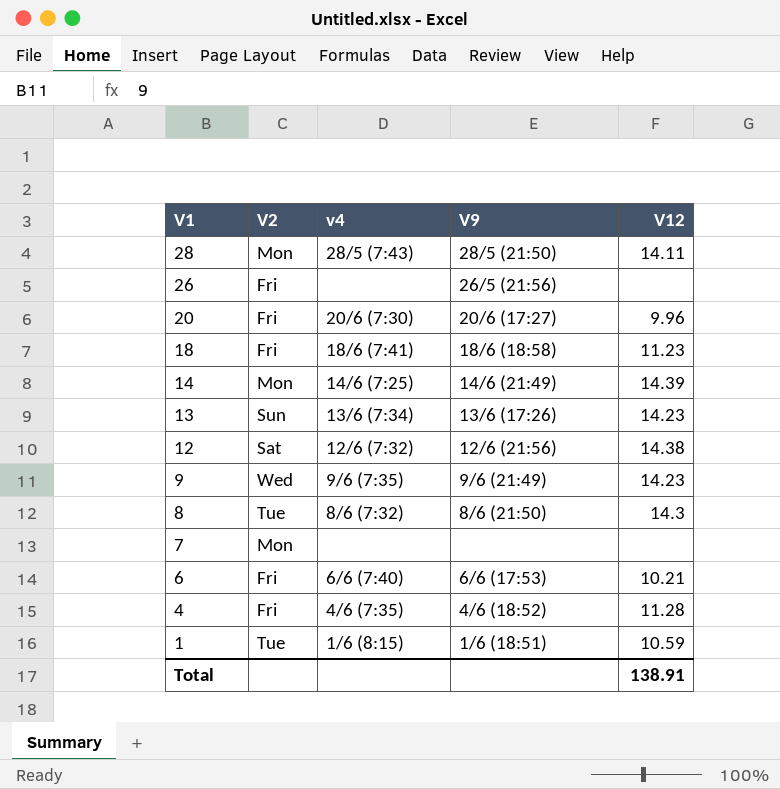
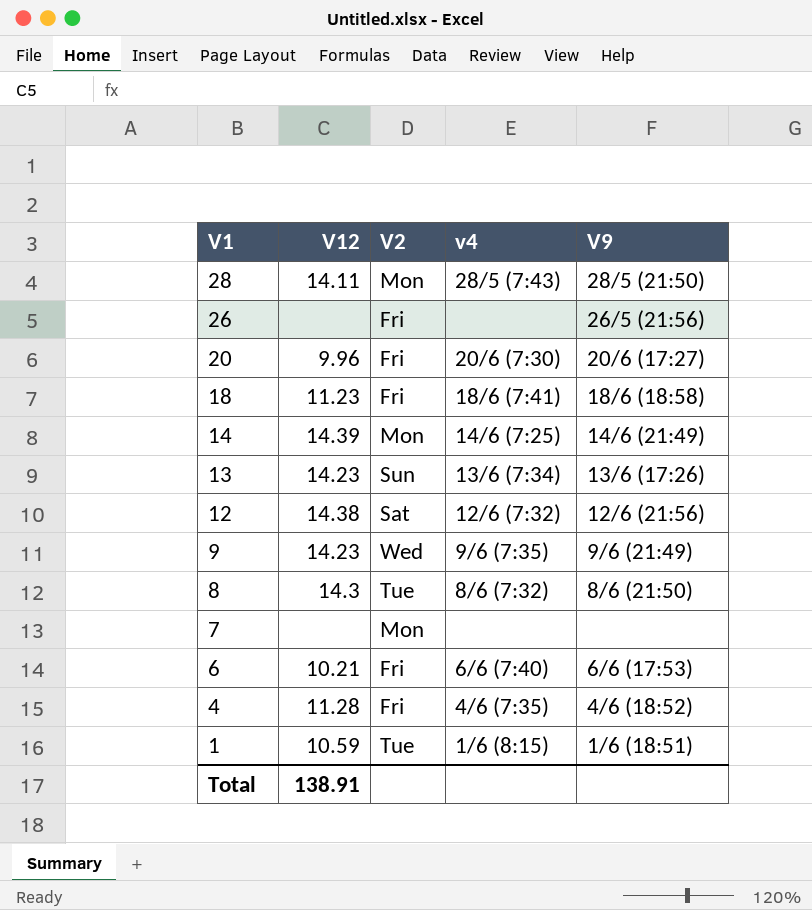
column V12 | position: 5 -> 2

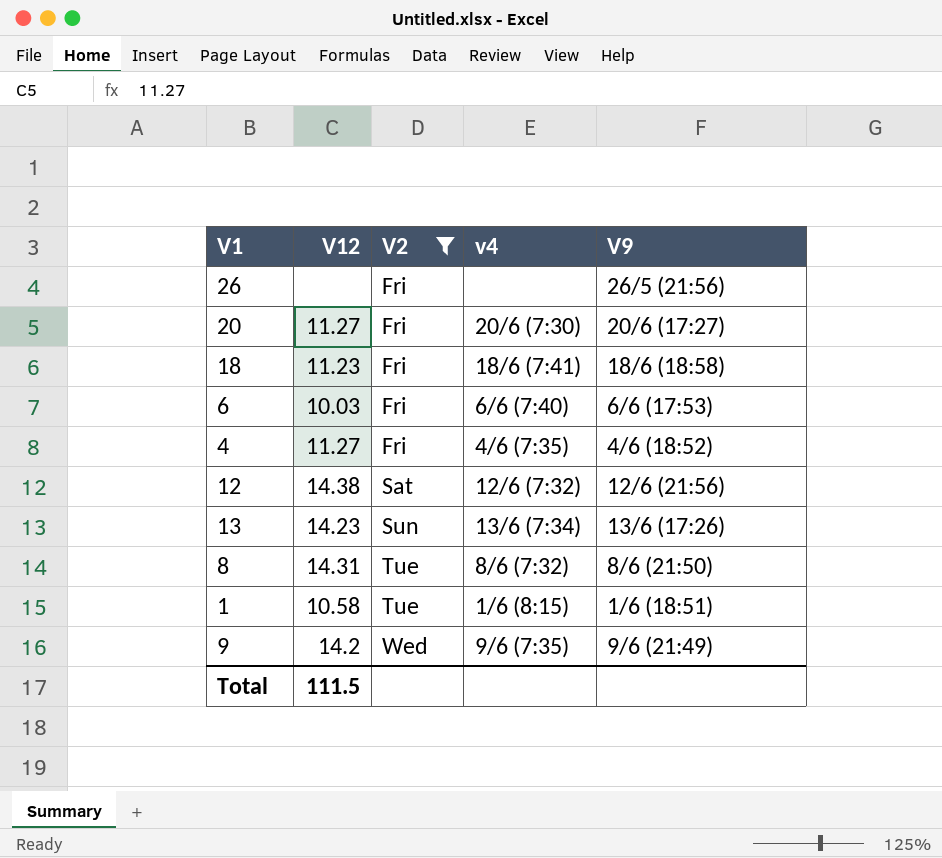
filter: none -> V2 != Mon
row order: V1 descending -> V2 ascending
20 | V12: 9.96 -> 11.27
6 | V12: 10.21 -> 10.03
4 | V12: 11.28 -> 11.27
8 | V12: 14.3 -> 14.31
1 | V12: 10.59 -> 10.58
9 | V12: 14.23 -> 14.2
Total | V12: 138.91 -> 111.5

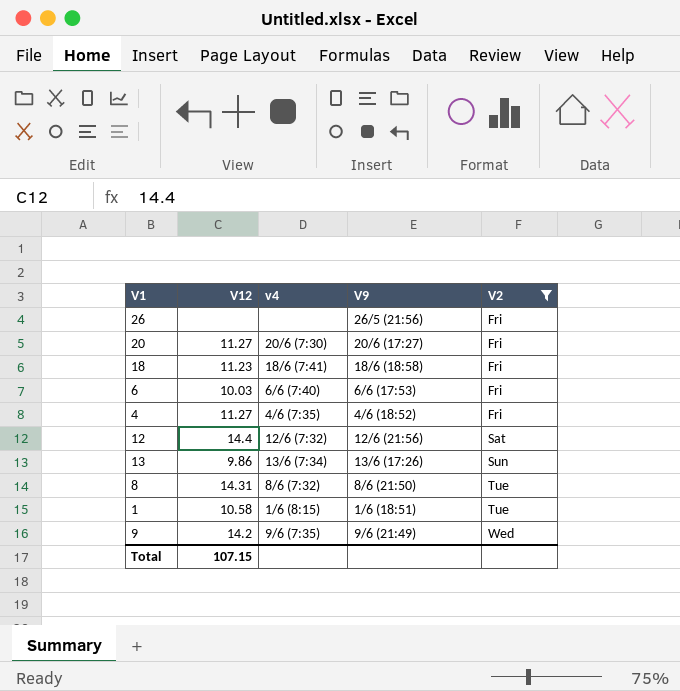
column V2 | position: 3 -> 5
12 | V12: 14.38 -> 14.4
13 | V12: 14.23 -> 9.86
Total | V12: 111.5 -> 107.15

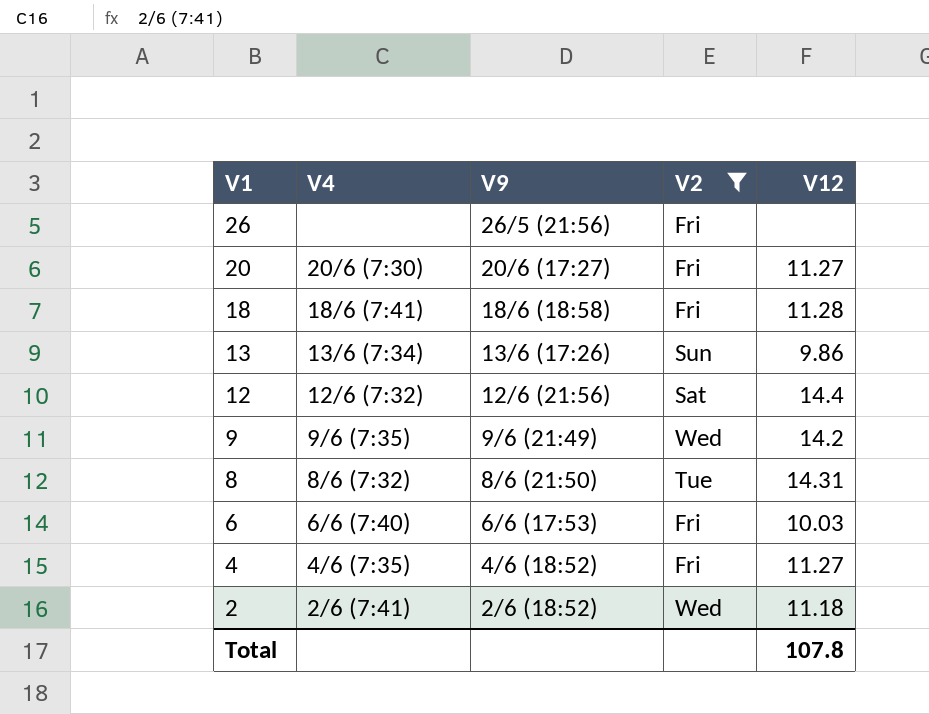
row order: V2 ascending -> V1 descending
column name: v4 -> V4
column V12 | position: 2 -> 5
row 1: 10.58 | 1/6 (8:15) | 1/6 (18:51) | Tue -> none
18 | V12: 11.23 -> 11.28
row 2: none -> 2/6 (7:41) | 2/6 (18:52) | Wed | 11.18
Total | V12: 107.15 -> 107.8

